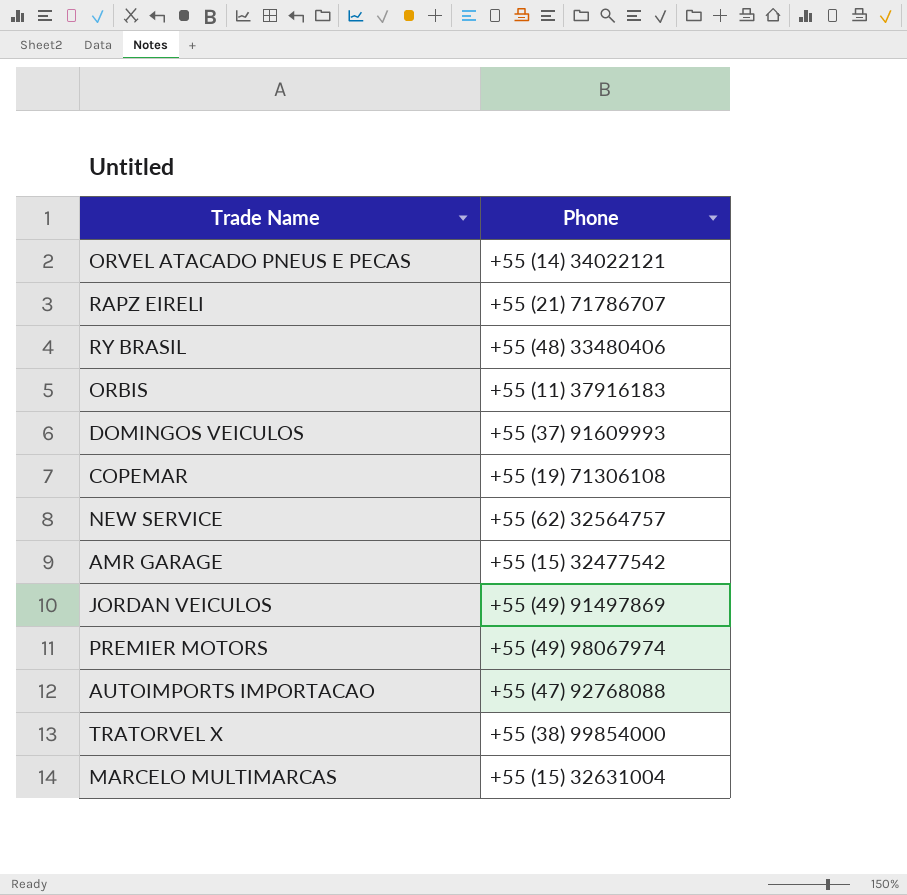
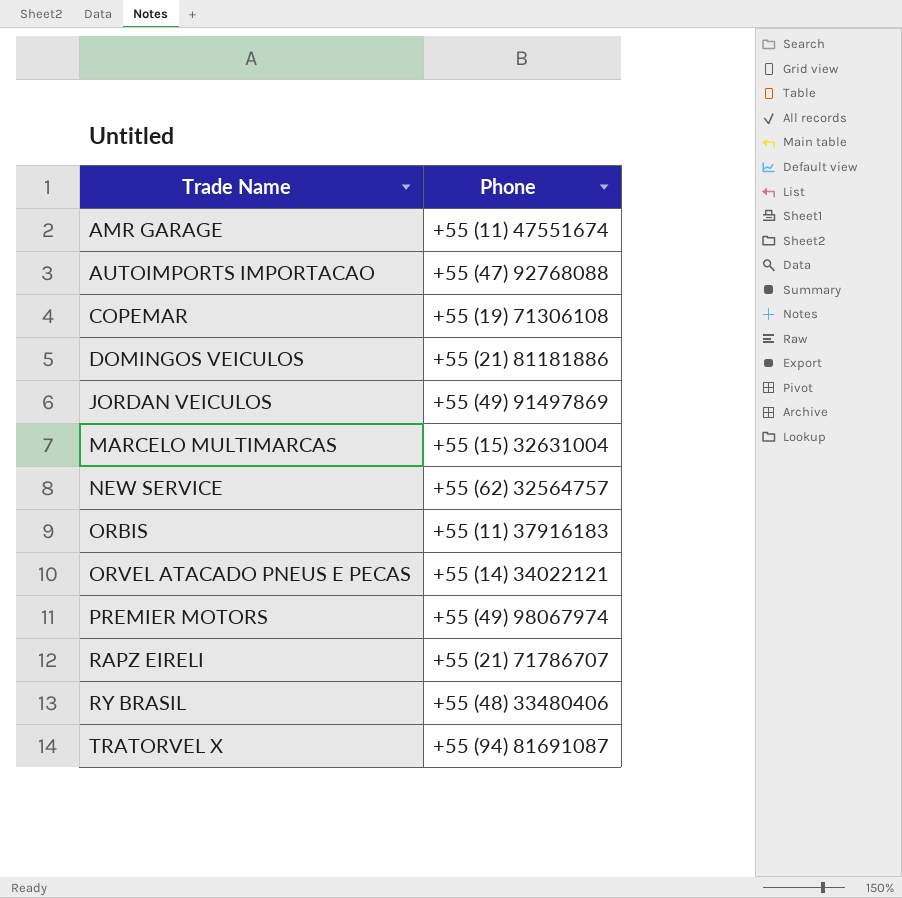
row order: none -> Trade Name ascending
AMR GARAGE | Phone: +55 (15) 32477542 -> +55 (11) 47551674
DOMINGOS VEICULOS | Phone: +55 (37) 91609993 -> +55 (21) 81181886
TRATORVEL X | Phone: +55 (38) 99854000 -> +55 (94) 81691087

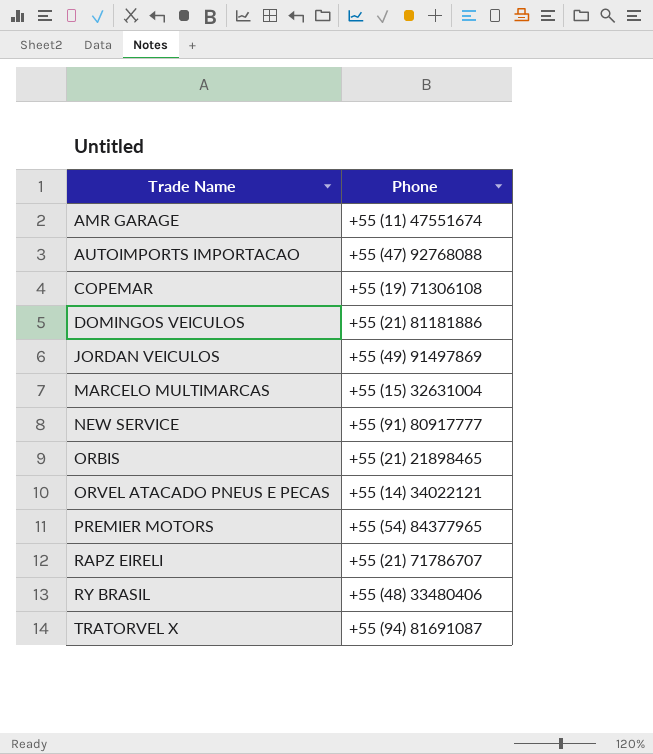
NEW SERVICE | Phone: +55 (62) 32564757 -> +55 (91) 80917777
ORBIS | Phone: +55 (11) 37916183 -> +55 (21) 21898465
PREMIER MOTORS | Phone: +55 (49) 98067974 -> +55 (54) 84377965

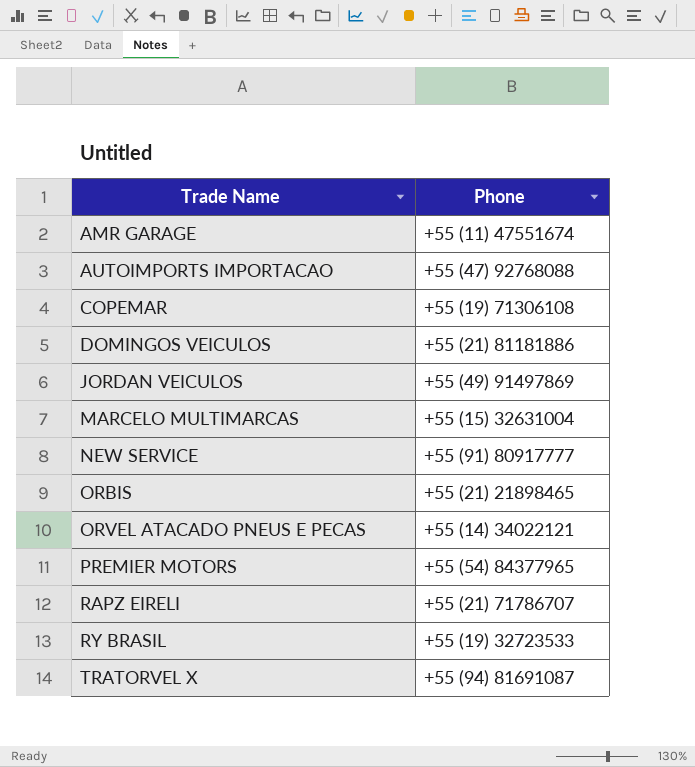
RY BRASIL | Phone: +55 (48) 33480406 -> +55 (19) 32723533

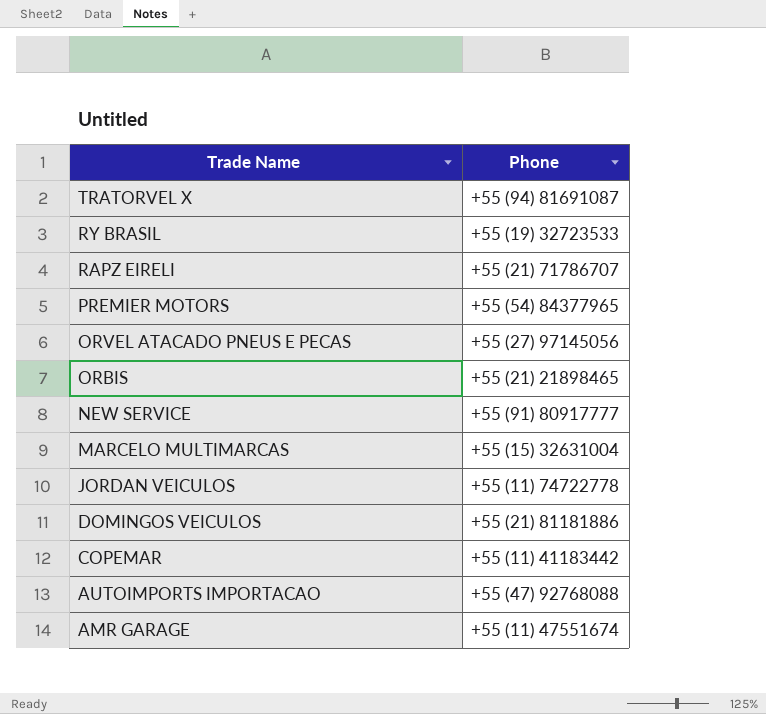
row order: Trade Name ascending -> Trade Name descending
ORVEL ATACADO PNEUS E PECAS | Phone: +55 (14) 34022121 -> +55 (27) 97145056
JORDAN VEICULOS | Phone: +55 (49) 91497869 -> +55 (11) 74722778
COPEMAR | Phone: +55 (19) 71306108 -> +55 (11) 41183442

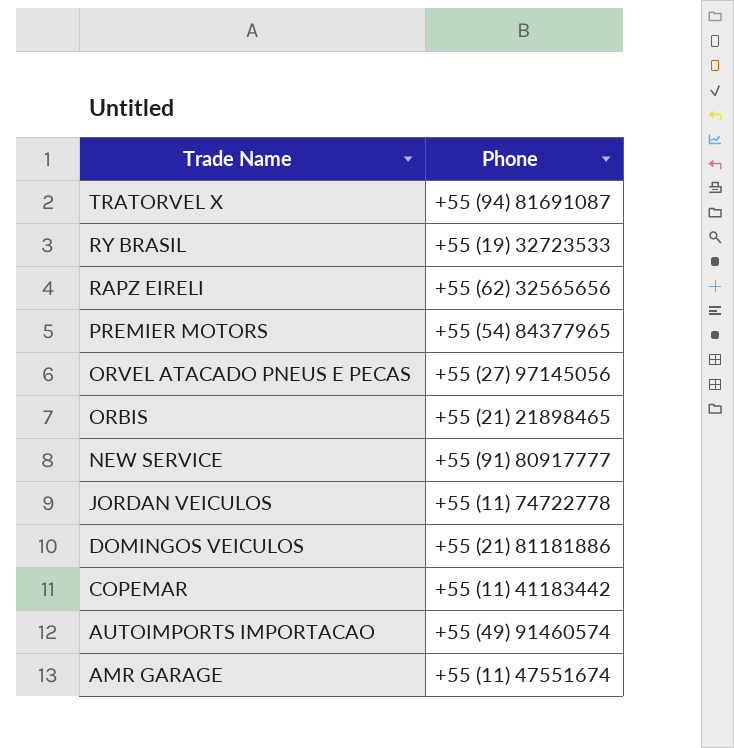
row MARCELO MULTIMARCAS: +55 (15) 32631004 -> none
RAPZ EIRELI | Phone: +55 (21) 71786707 -> +55 (62) 32565656
AUTOIMPORTS IMPORTACAO | Phone: +55 (47) 92768088 -> +55 (49) 91460574

